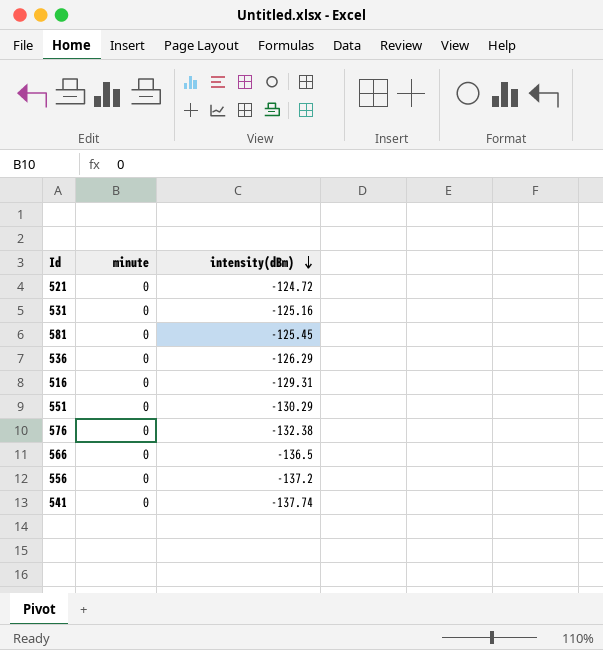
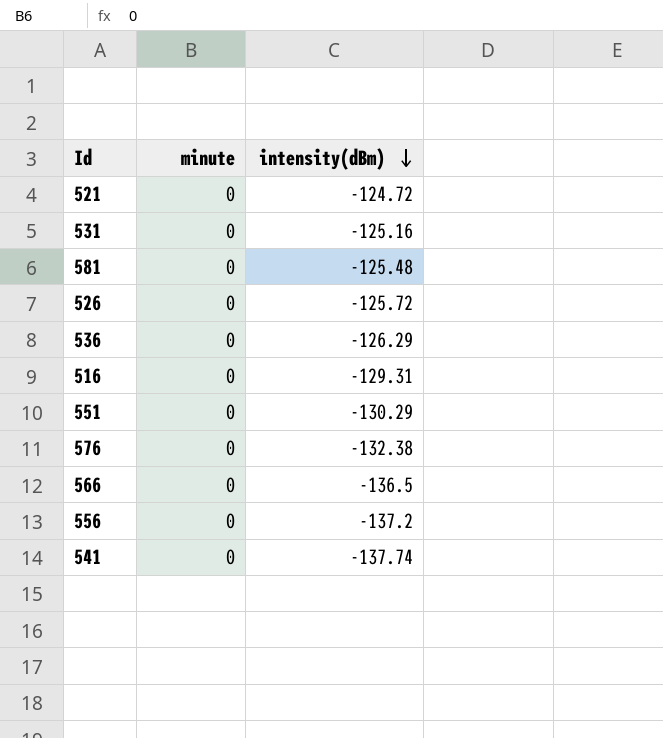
581 | intensity(dBm): -125.45 -> -125.48
row 526: none -> 0 | -125.72

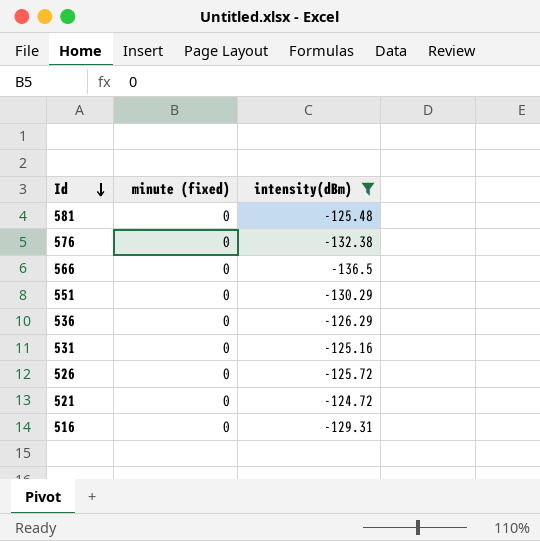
filter: none -> intensity(dBm) >= -136.5
row order: intensity(dBm) descending -> Id descending
column name: minute -> minute (fixed)

